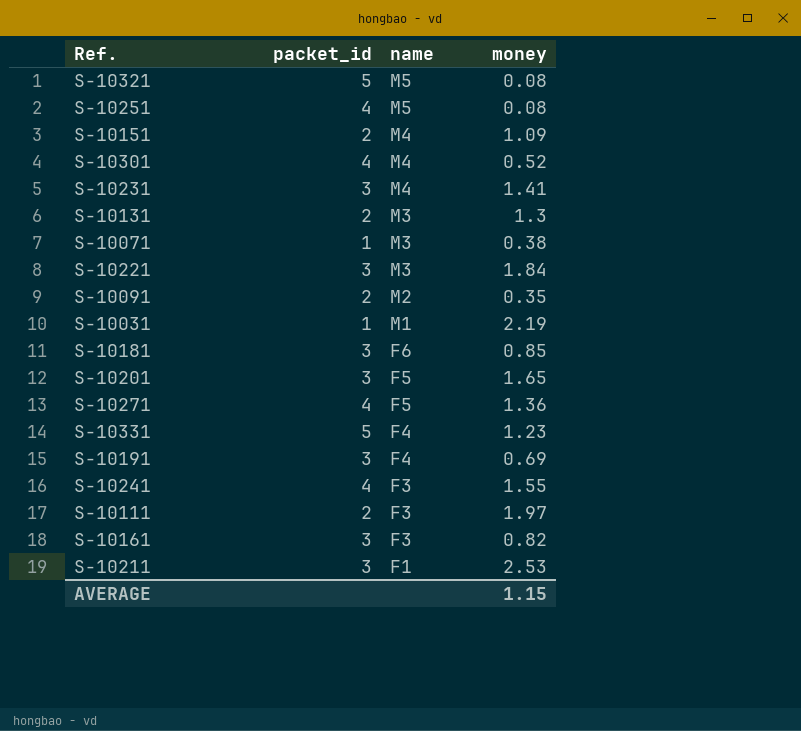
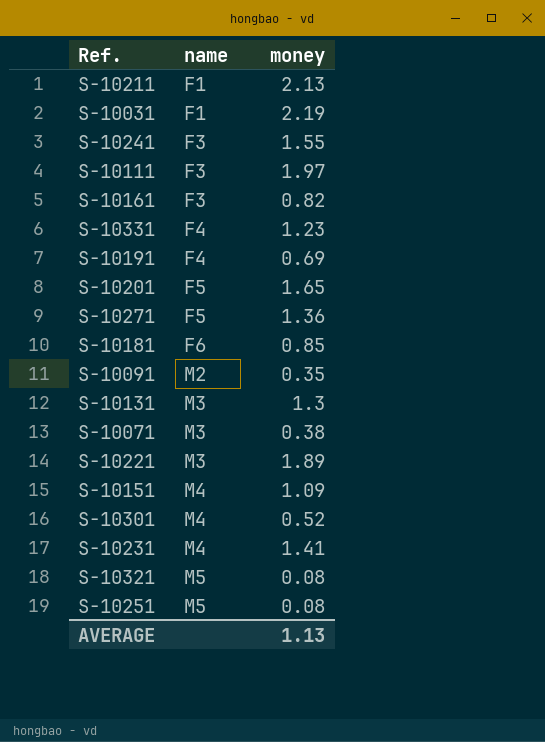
row order: name descending -> name ascending
column packet_id | position: 2 -> none
S-10211 | money: 2.53 -> 2.13
S-10031 | name: M1 -> F1
S-10221 | money: 1.84 -> 1.89
AVERAGE | money: 1.15 -> 1.13

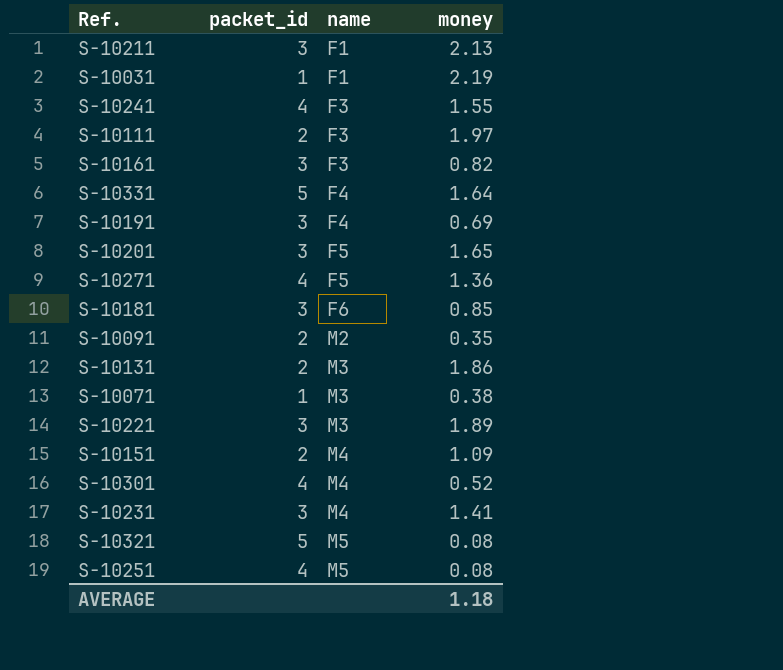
column packet_id | position: none -> 2
S-10331 | money: 1.23 -> 1.64
S-10131 | money: 1.3 -> 1.86
AVERAGE | money: 1.13 -> 1.18

